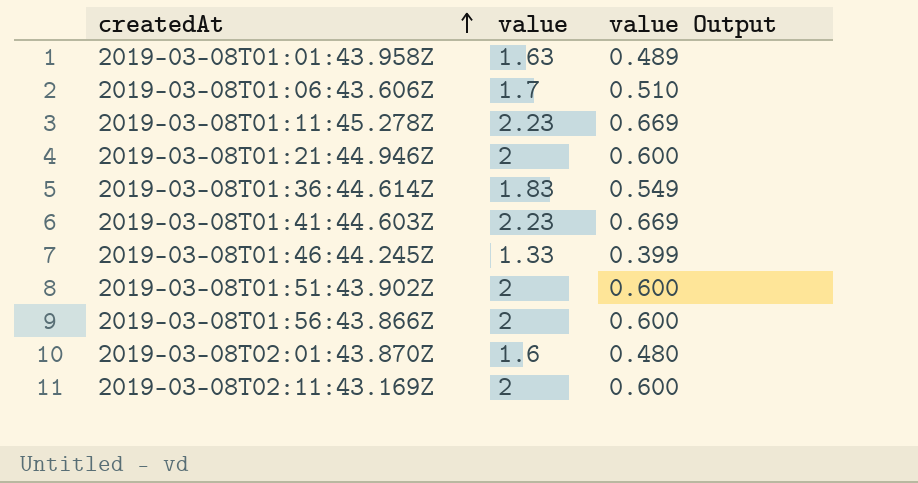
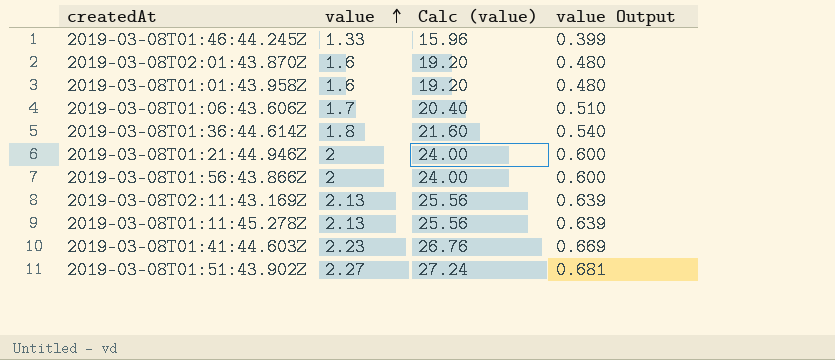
row order: createdAt ascending -> value ascending
column Calc (value) | formula: none -> [value] * 12
2019-03-08T01:01:43.958Z | value: 1.63 -> 1.6
2019-03-08T01:01:43.958Z | value Output: 0.489 -> 0.480
2019-03-08T01:36:44.614Z | value: 1.83 -> 1.8
2019-03-08T01:36:44.614Z | value Output: 0.549 -> 0.540
2019-03-08T02:11:43.169Z | value: 2 -> 2.13
2019-03-08T02:11:43.169Z | value Output: 0.600 -> 0.639
2019-03-08T01:11:45.278Z | value: 2.23 -> 2.13
2019-03-08T01:11:45.278Z | value Output: 0.669 -> 0.639
2019-03-08T01:51:43.902Z | value: 2 -> 2.27
2019-03-08T01:51:43.902Z | value Output: 0.600 -> 0.681

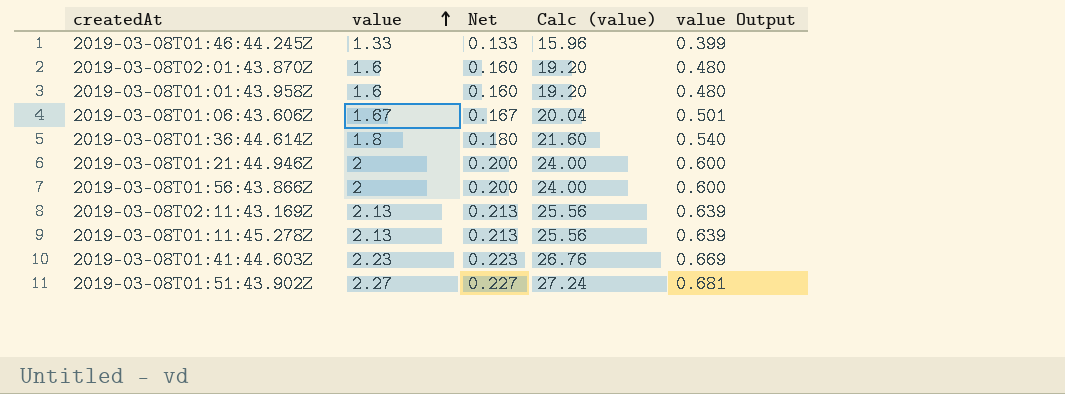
column Net | formula: none -> [value] * 0.1
2019-03-08T01:06:43.606Z | value: 1.7 -> 1.67
2019-03-08T01:06:43.606Z | Calc (value): 20.40 -> 20.04
2019-03-08T01:06:43.606Z | value Output: 0.510 -> 0.501

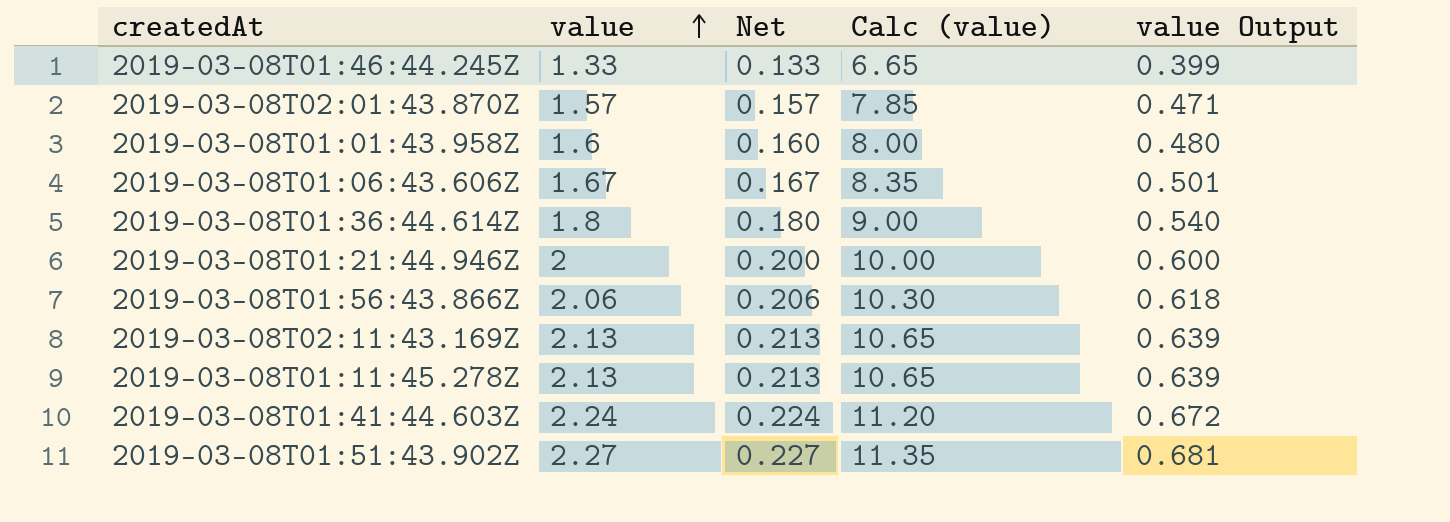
column Calc (value) | formula: [value] * 12 -> [value] * 5
2019-03-08T02:01:43.870Z | value: 1.6 -> 1.57
2019-03-08T02:01:43.870Z | Net: 0.160 -> 0.157
2019-03-08T02:01:43.870Z | value Output: 0.480 -> 0.471
2019-03-08T01:56:43.866Z | value: 2 -> 2.06
2019-03-08T01:56:43.866Z | Net: 0.200 -> 0.206
2019-03-08T01:56:43.866Z | value Output: 0.600 -> 0.618
2019-03-08T01:41:44.603Z | value: 2.23 -> 2.24
2019-03-08T01:41:44.603Z | Net: 0.223 -> 0.224
2019-03-08T01:41:44.603Z | value Output: 0.669 -> 0.672

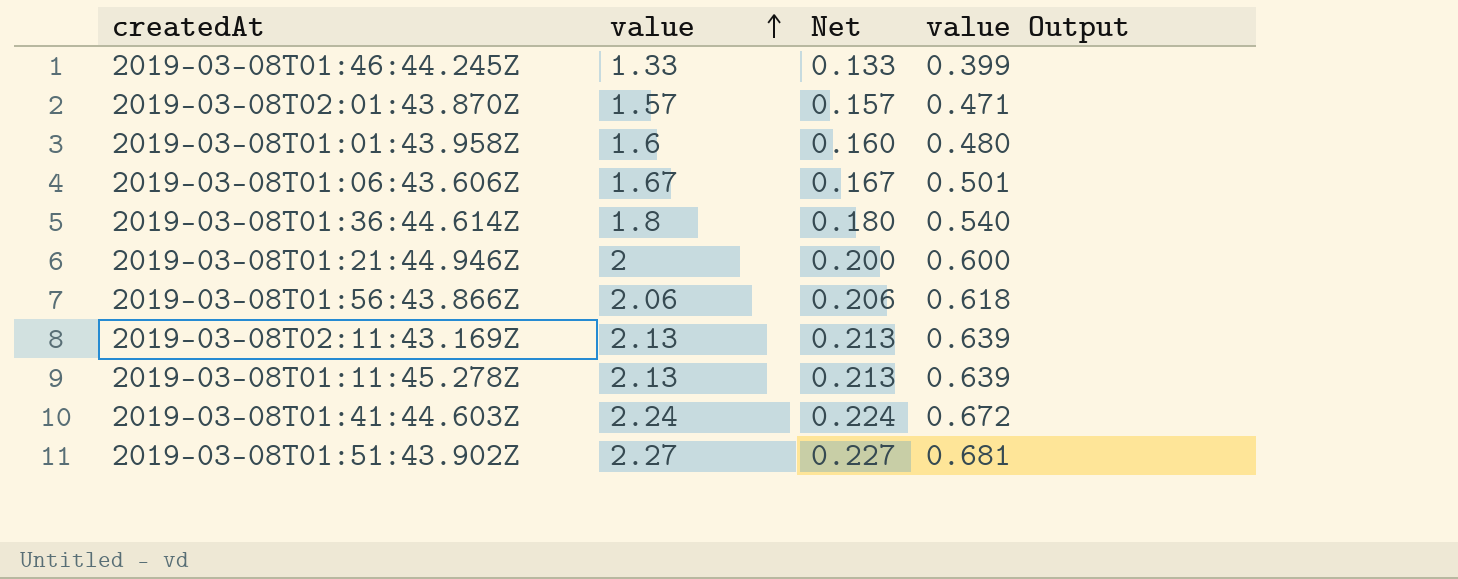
column Calc (value) | formula: [value] * 5 -> none

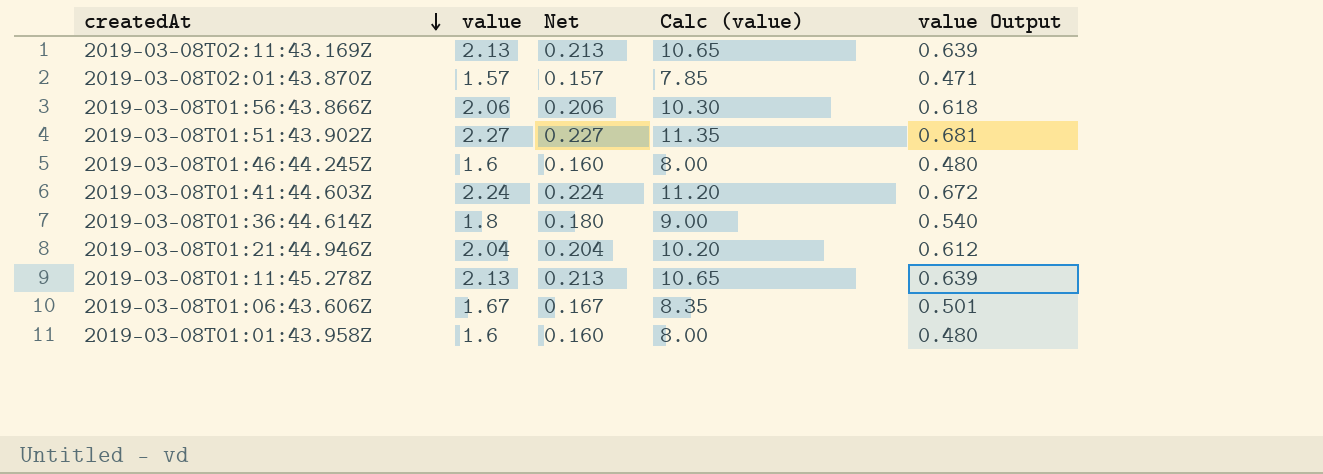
row order: value ascending -> createdAt descending
column Calc (value) | formula: none -> [value] * 5
2019-03-08T01:46:44.245Z | value: 1.33 -> 1.6
2019-03-08T01:46:44.245Z | Net: 0.133 -> 0.160
2019-03-08T01:46:44.245Z | value Output: 0.399 -> 0.480
2019-03-08T01:21:44.946Z | value: 2 -> 2.04
2019-03-08T01:21:44.946Z | Net: 0.200 -> 0.204
2019-03-08T01:21:44.946Z | value Output: 0.600 -> 0.612

